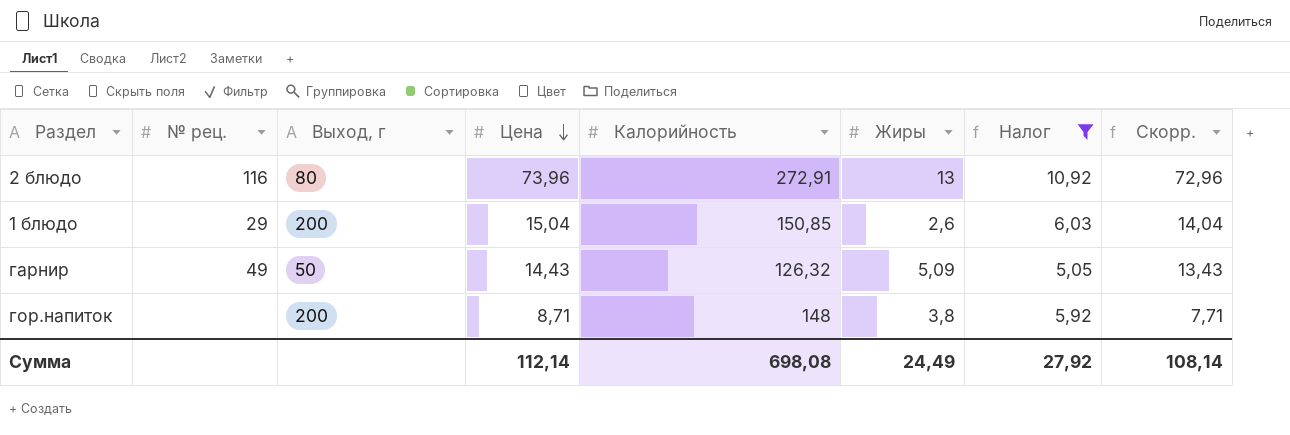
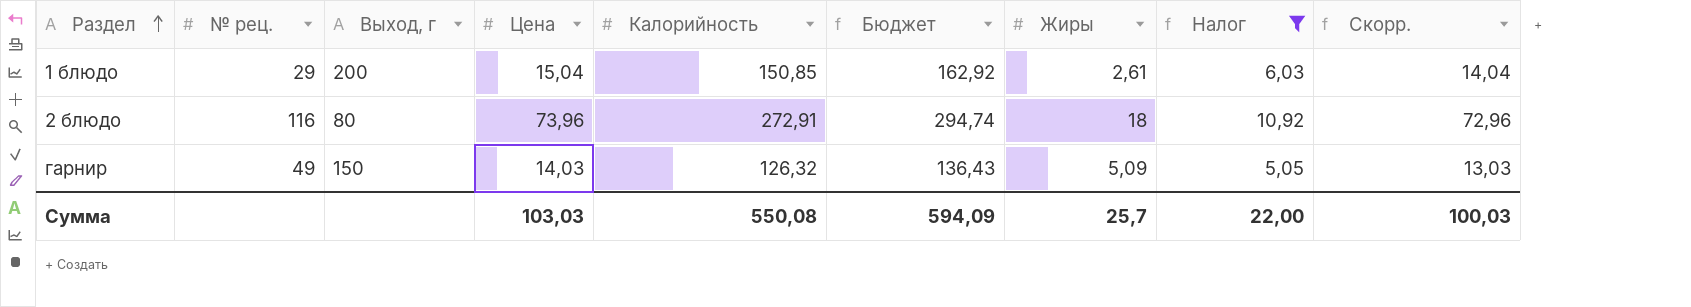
row order: Цена descending -> Раздел ascending
column Бюджет | formula: none -> [Калорийность] * 1,08
row гор.напиток: none | 200 | 8,71 | 148 | 3,8 | 5,92 | 7,71 -> none
1 блюдо | Жиры: 2,6 -> 2,61
2 блюдо | Жиры: 13 -> 18
гарнир | Выход, г: 50 -> 150
гарнир | Цена: 14,43 -> 14,03
гарнир | Скорр.: 13,43 -> 13,03
Сумма | Цена: 112,14 -> 103,03
Сумма | Калорийность: 698,08 -> 550,08
Сумма | Жиры: 24,49 -> 25,7
Сумма | Налог: 27,92 -> 22,00
Сумма | Скорр.: 108,14 -> 100,03

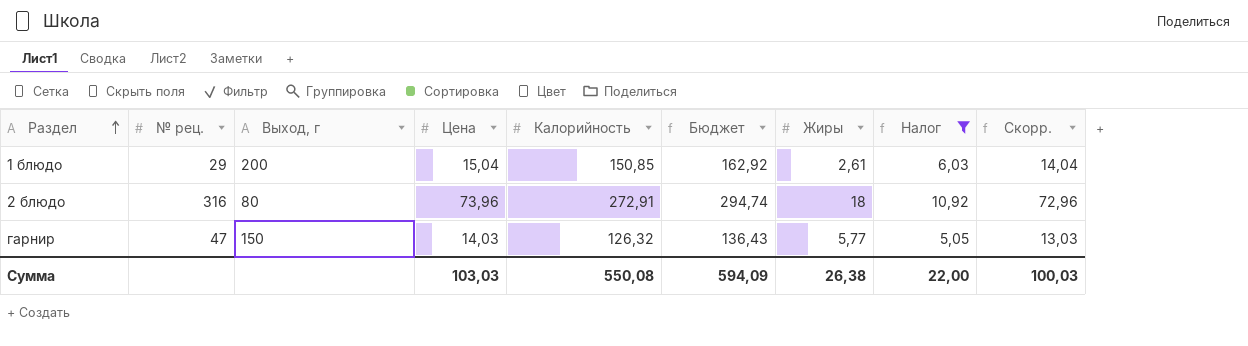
2 блюдо | № рец.: 116 -> 316
гарнир | № рец.: 49 -> 47
гарнир | Жиры: 5,09 -> 5,77
Сумма | Жиры: 25,7 -> 26,38

